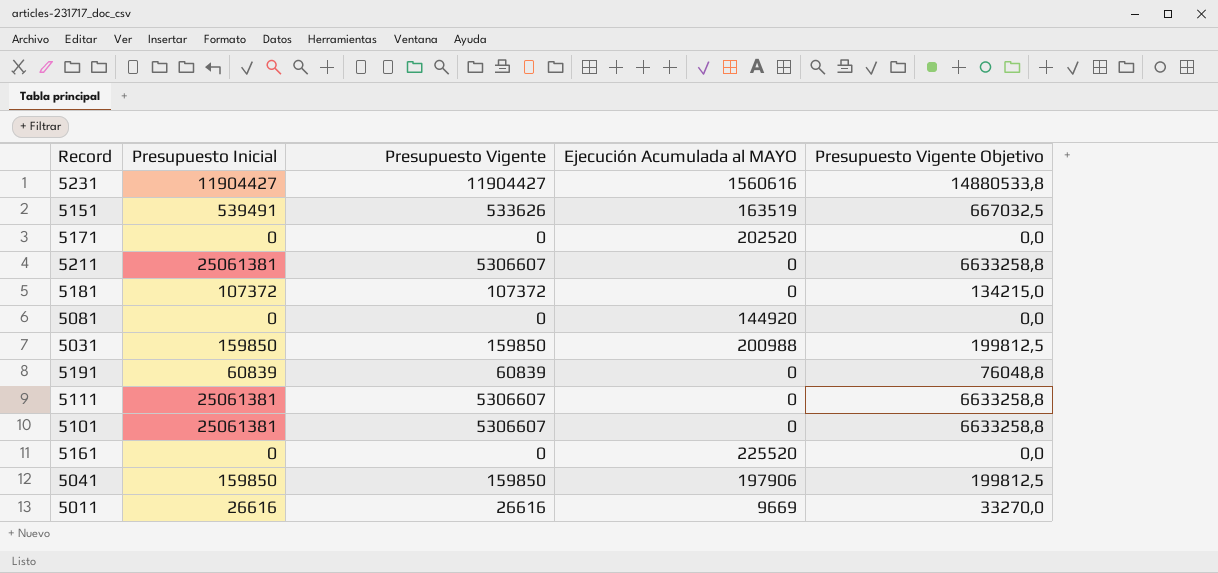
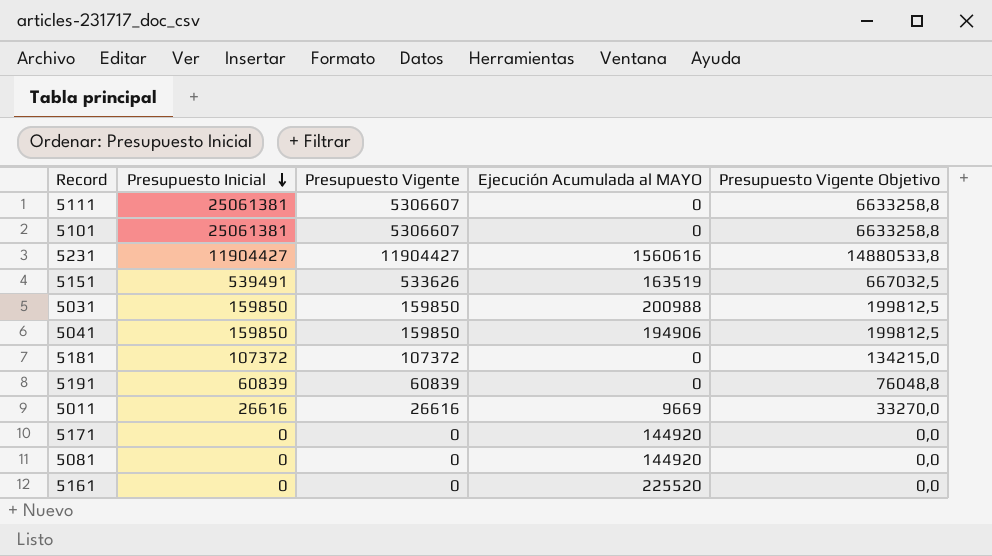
row order: none -> Presupuesto Inicial descending
row 5211: 25061381 | 5306607 | 0 | 6633258,8 -> none
5041 | Ejecución Acumulada al MAYO: 197906 -> 194906
5171 | Ejecución Acumulada al MAYO: 202520 -> 144920

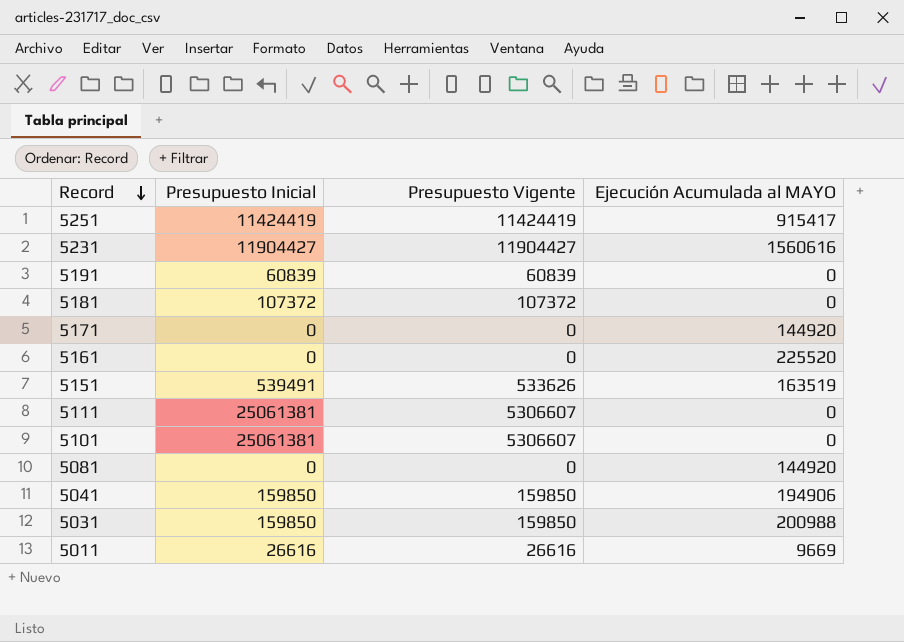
row order: Presupuesto Inicial descending -> Record descending
column Presupuesto Vigente Objetivo | formula: [Presupuesto Vigente] * 1,25 -> none
row 5251: none -> 11424419 | 11424419 | 915417

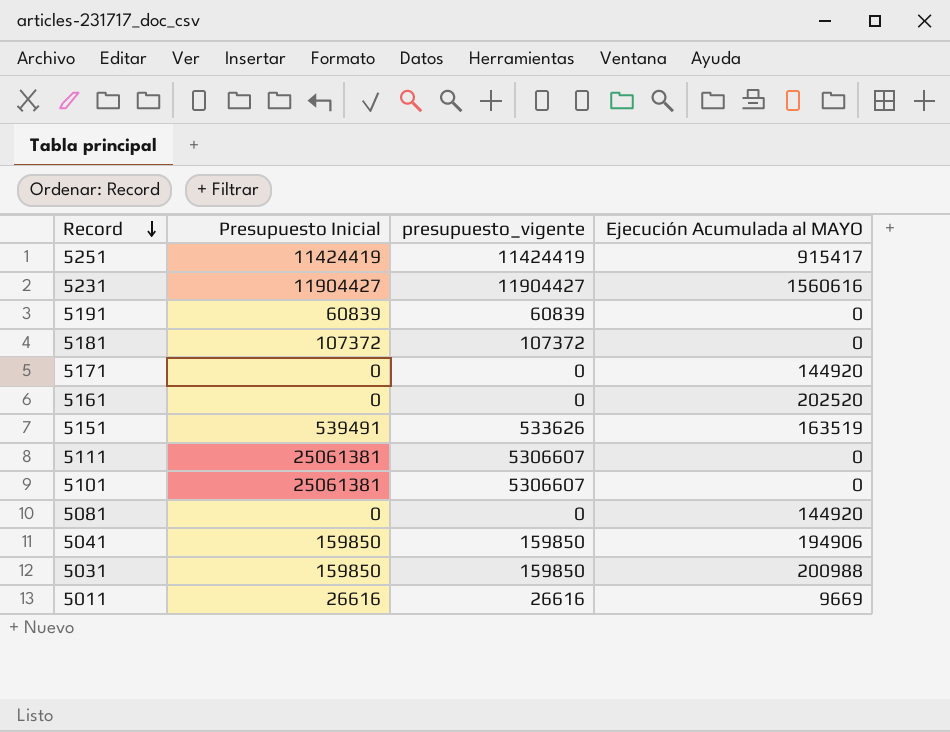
column name: Presupuesto Vigente -> presupuesto_vigente
5161 | Ejecución Acumulada al MAYO: 225520 -> 202520

